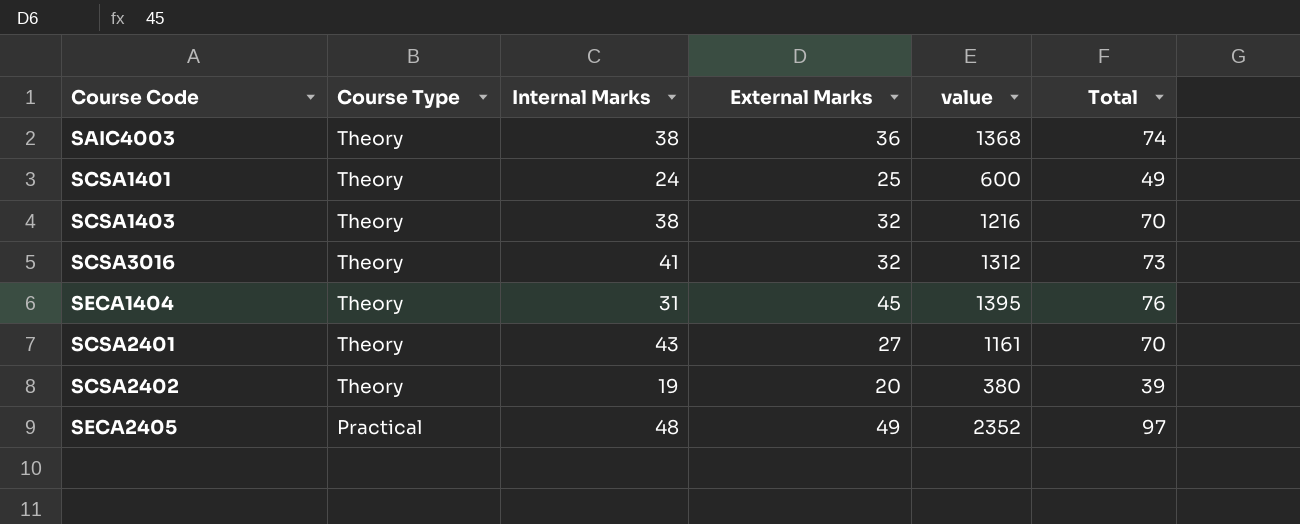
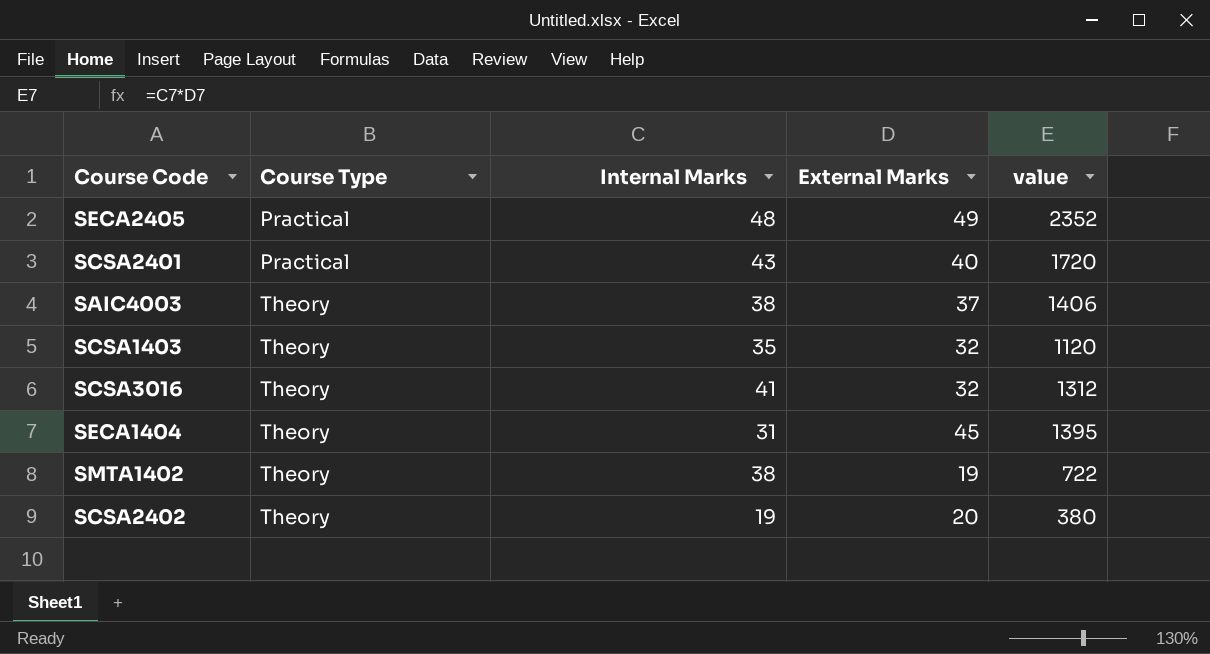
row order: Course Type descending -> Course Type ascending
column Total | formula: [Internal Marks] + [External Marks] -> none
row SCSA1401: Theory | 24 | 25 | 600 | 49 -> none
SCSA2401 | Course Type: Theory -> Practical
SCSA2401 | External Marks: 27 -> 40
SCSA2401 | value: 1161 -> 1720
SAIC4003 | External Marks: 36 -> 37
SAIC4003 | value: 1368 -> 1406
SCSA1403 | Internal Marks: 38 -> 35
SCSA1403 | value: 1216 -> 1120
row SMTA1402: none -> Theory | 38 | 19 | 722

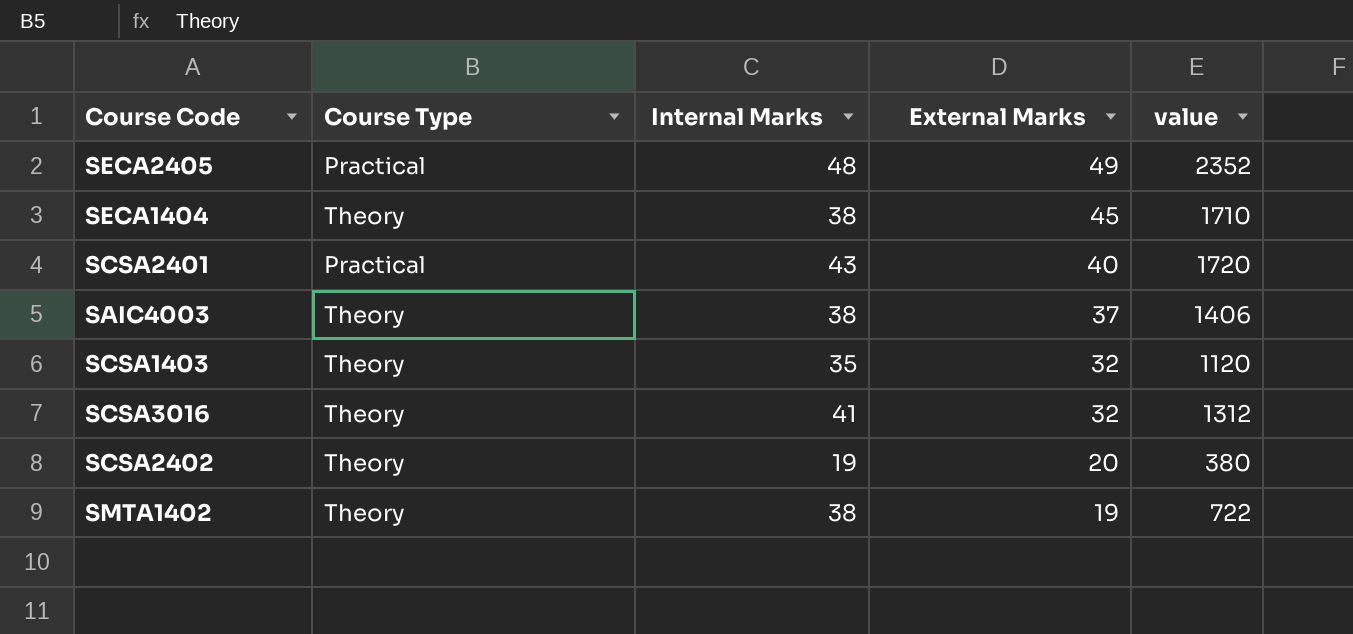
row order: Course Type ascending -> External Marks descending
SECA1404 | Internal Marks: 31 -> 38
SECA1404 | value: 1395 -> 1710

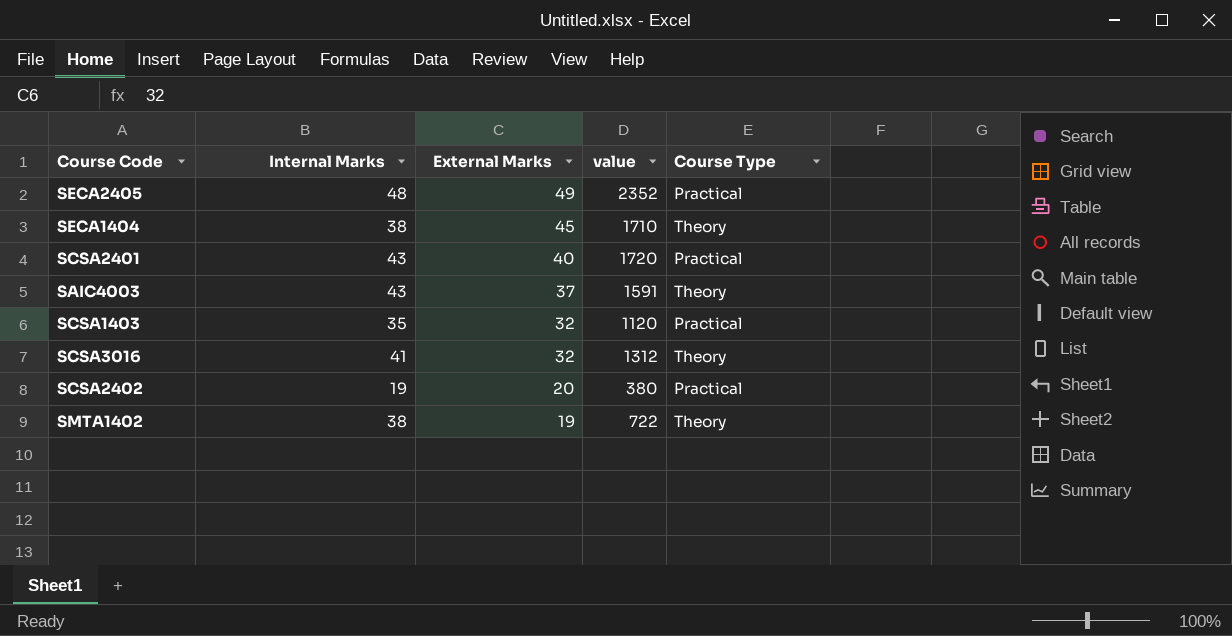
column Course Type | position: 2 -> 5
SAIC4003 | Internal Marks: 38 -> 43
SAIC4003 | value: 1406 -> 1591
SCSA1403 | Course Type: Theory -> Practical
SCSA2402 | Course Type: Theory -> Practical

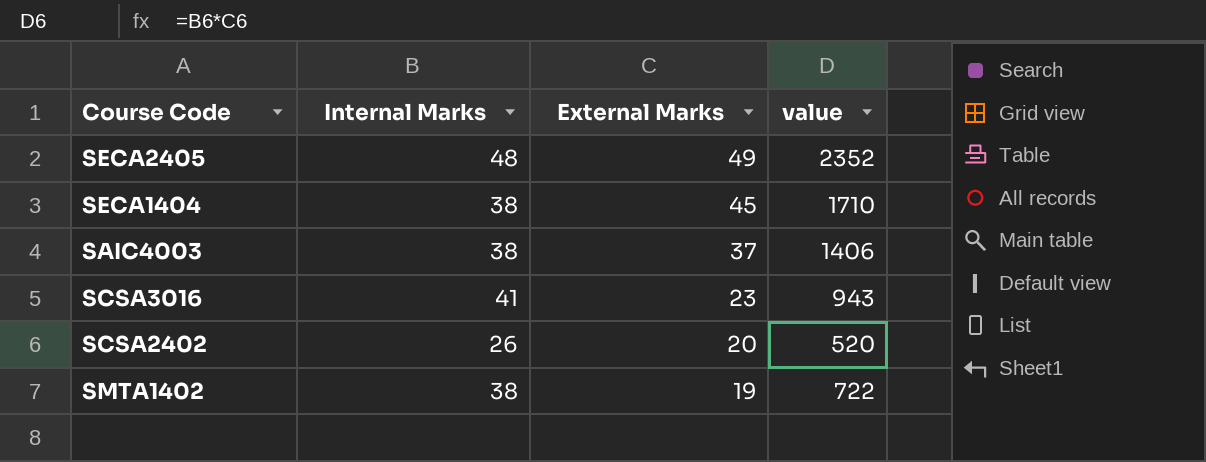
column Course Type | position: 5 -> none
row SCSA2401: 43 | 40 | 1720 | Practical -> none
row SCSA1403: 35 | 32 | 1120 | Practical -> none
SAIC4003 | Internal Marks: 43 -> 38
SAIC4003 | value: 1591 -> 1406
SCSA3016 | External Marks: 32 -> 23
SCSA3016 | value: 1312 -> 943
SCSA2402 | Internal Marks: 19 -> 26
SCSA2402 | value: 380 -> 520

